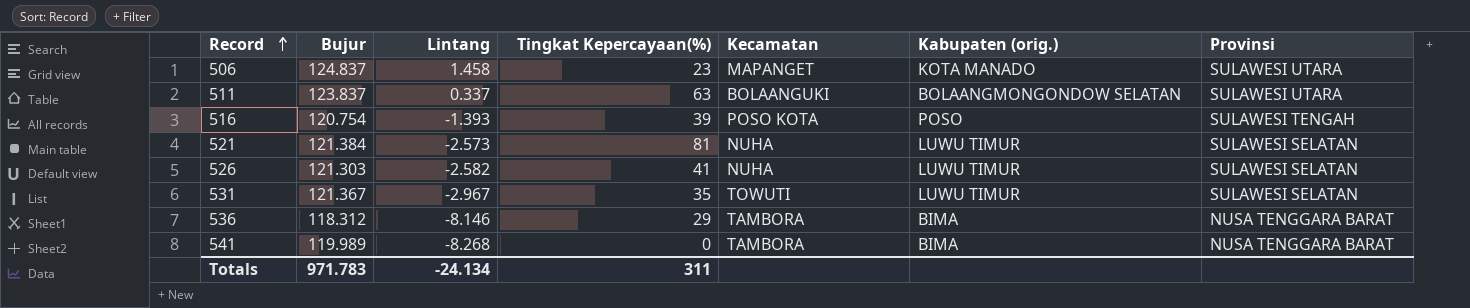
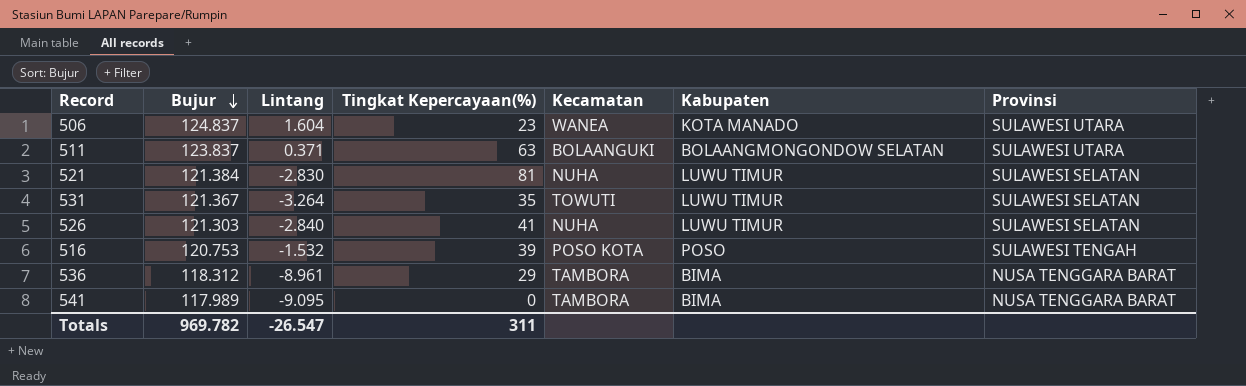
row order: Record ascending -> Bujur descending
column name: Kabupaten (orig.) -> Kabupaten
506 | Lintang: 1.458 -> 1.604
506 | Kecamatan: MAPANGET -> WANEA
511 | Lintang: 0.337 -> 0.371
521 | Lintang: -2.573 -> -2.830
531 | Lintang: -2.967 -> -3.264
526 | Lintang: -2.582 -> -2.840
516 | Bujur: 120.754 -> 120.753
516 | Lintang: -1.393 -> -1.532
536 | Lintang: -8.146 -> -8.961
541 | Bujur: 119.989 -> 117.989
541 | Lintang: -8.268 -> -9.095
Totals | Bujur: 971.783 -> 969.782
Totals | Lintang: -24.134 -> -26.547

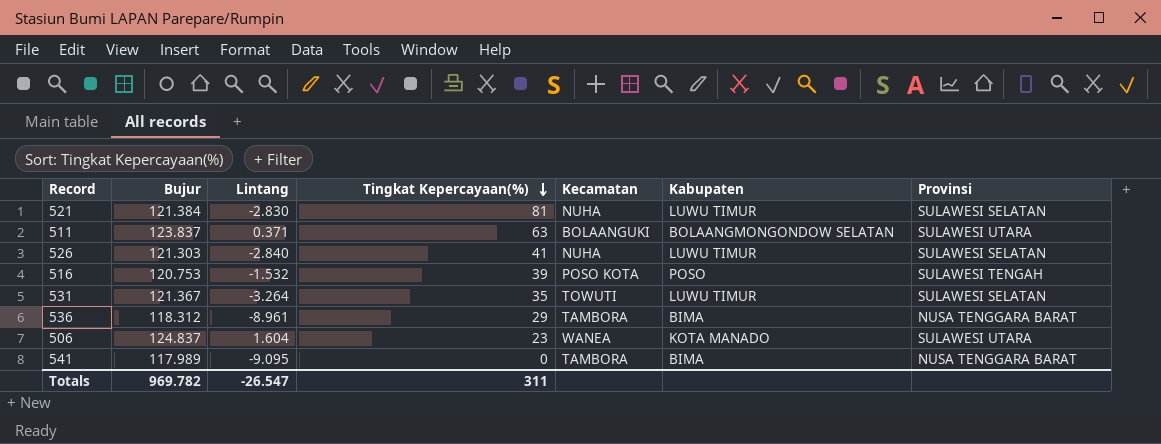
row order: Bujur descending -> Tingkat Kepercayaan(%) descending

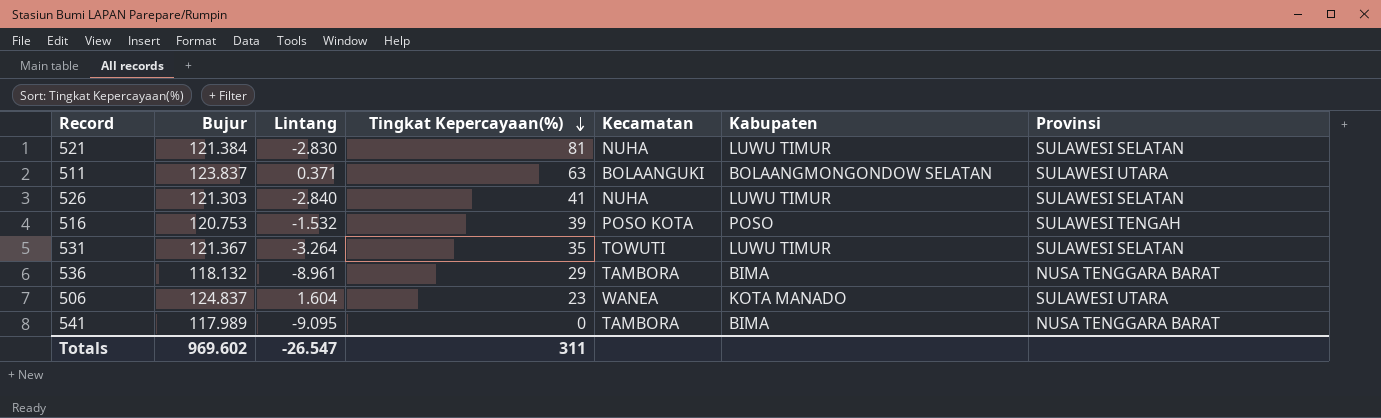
536 | Bujur: 118.312 -> 118.132
Totals | Bujur: 969.782 -> 969.602

